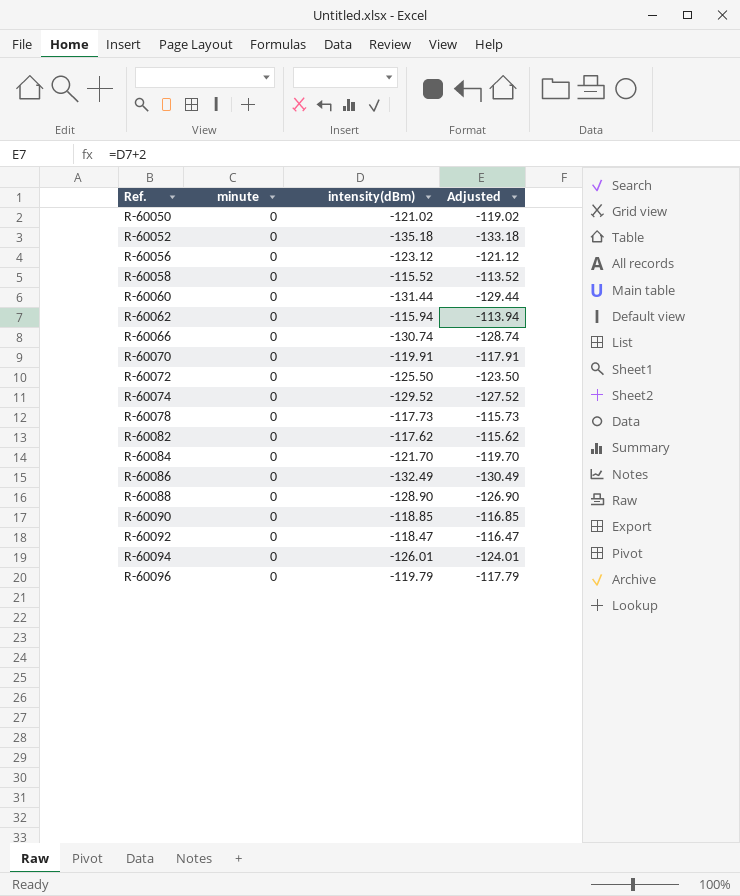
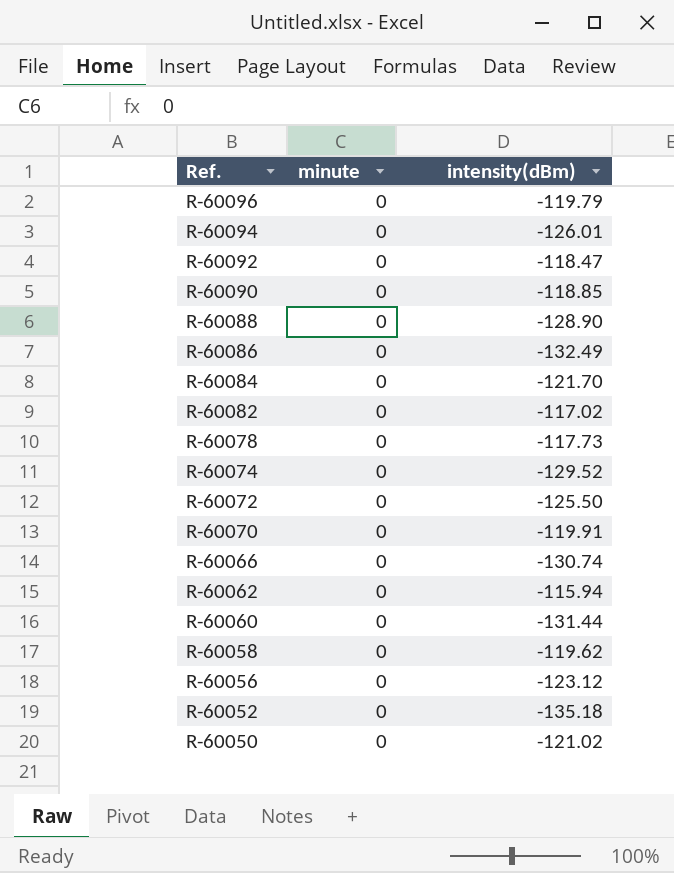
row order: Ref. ascending -> Ref. descending
column Adjusted | formula: [intensity(dBm)] + 2 -> none
R-60082 | intensity(dBm): -117.62 -> -117.02
R-60058 | intensity(dBm): -115.52 -> -119.62

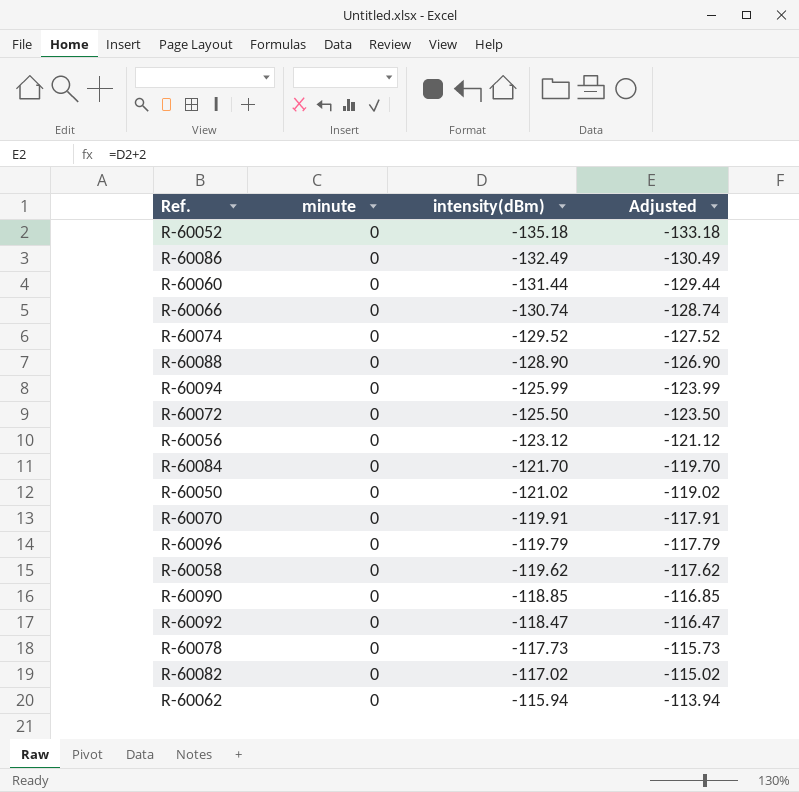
row order: Ref. descending -> intensity(dBm) ascending
column Adjusted | formula: none -> [intensity(dBm)] + 2
R-60094 | intensity(dBm): -126.01 -> -125.99

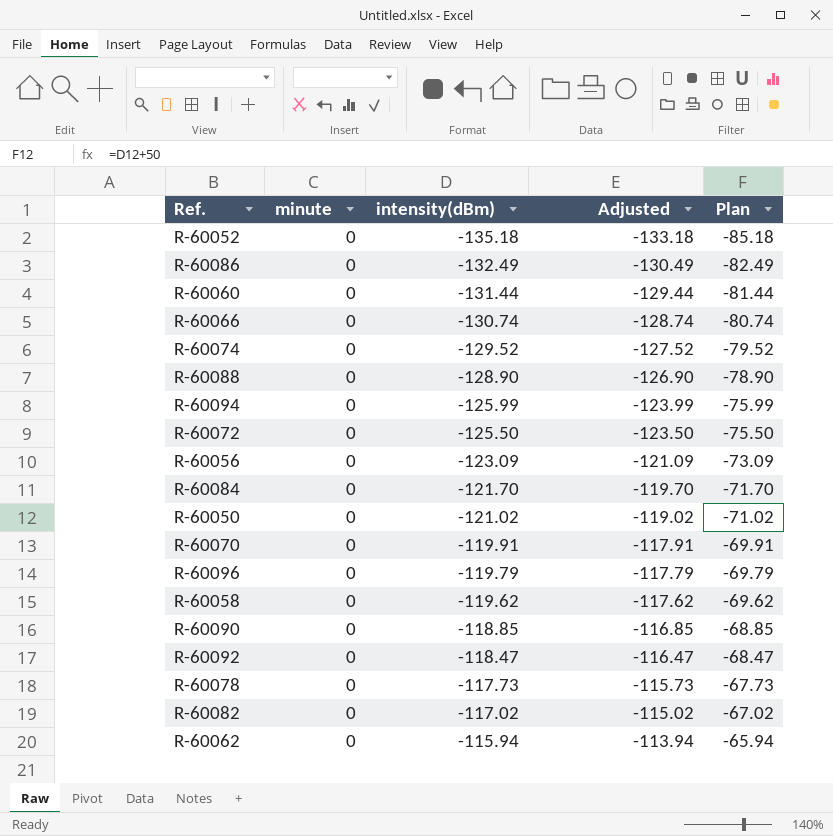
column Plan | formula: none -> [intensity(dBm)] + 50
R-60056 | intensity(dBm): -123.12 -> -123.09
R-60056 | Adjusted: -121.12 -> -121.09

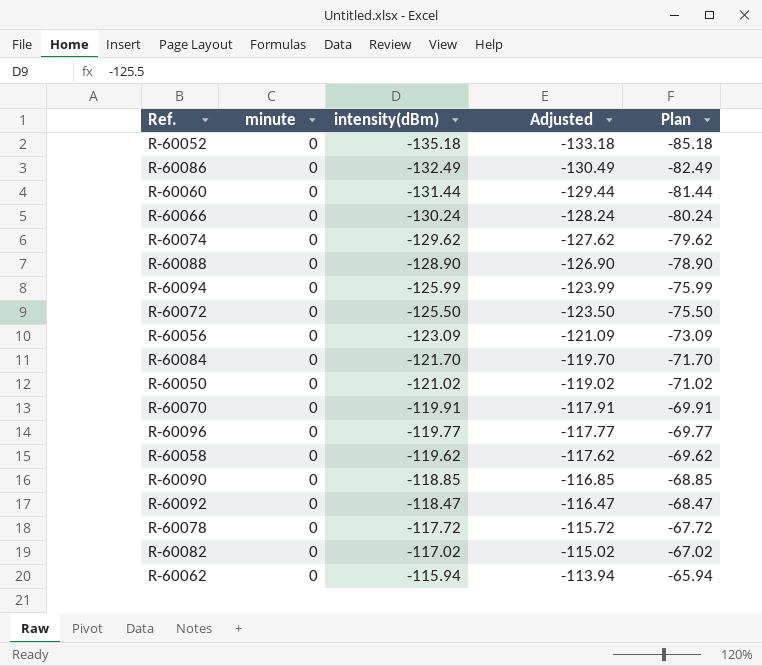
R-60066 | intensity(dBm): -130.74 -> -130.24
R-60066 | Adjusted: -128.74 -> -128.24
R-60066 | Plan: -80.74 -> -80.24
R-60074 | intensity(dBm): -129.52 -> -129.62
R-60074 | Adjusted: -127.52 -> -127.62
R-60074 | Plan: -79.52 -> -79.62
R-60096 | intensity(dBm): -119.79 -> -119.77
R-60096 | Adjusted: -117.79 -> -117.77
R-60096 | Plan: -69.79 -> -69.77
R-60078 | intensity(dBm): -117.73 -> -117.72
R-60078 | Adjusted: -115.73 -> -115.72
R-60078 | Plan: -67.73 -> -67.72

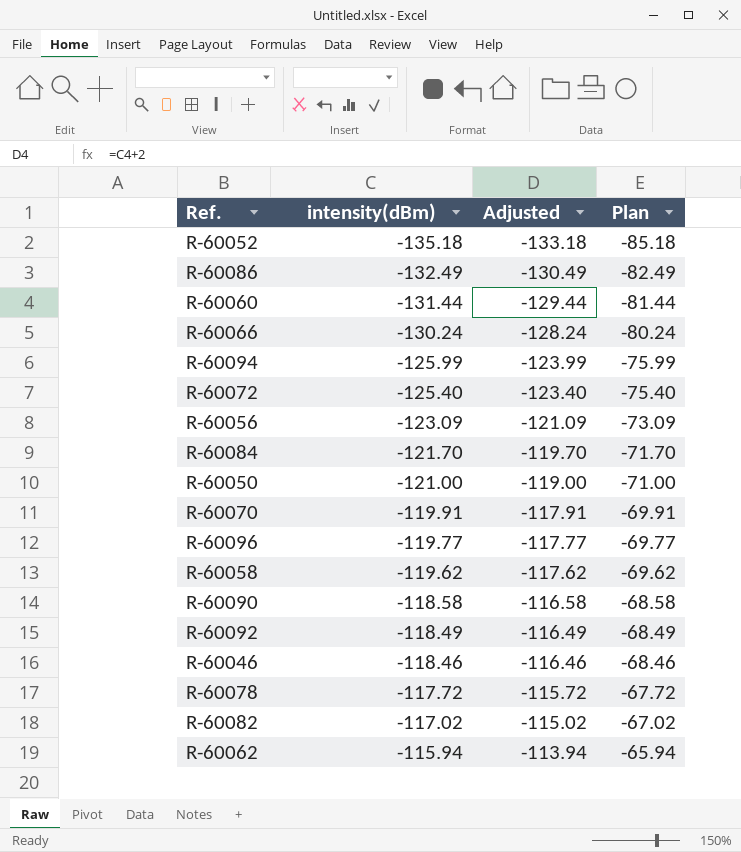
column minute | position: 2 -> none
row R-60074: 0 | -129.62 | -127.62 | -79.62 -> none
row R-60088: 0 | -128.90 | -126.90 | -78.90 -> none
R-60072 | intensity(dBm): -125.50 -> -125.40
R-60072 | Adjusted: -123.50 -> -123.40
R-60072 | Plan: -75.50 -> -75.40
R-60050 | intensity(dBm): -121.02 -> -121.00
R-60050 | Adjusted: -119.02 -> -119.00
R-60050 | Plan: -71.02 -> -71.00
R-60090 | intensity(dBm): -118.85 -> -118.58
R-60090 | Adjusted: -116.85 -> -116.58
R-60090 | Plan: -68.85 -> -68.58
R-60092 | intensity(dBm): -118.47 -> -118.49
R-60092 | Adjusted: -116.47 -> -116.49
R-60092 | Plan: -68.47 -> -68.49
row R-60046: none -> -118.46 | -116.46 | -68.46

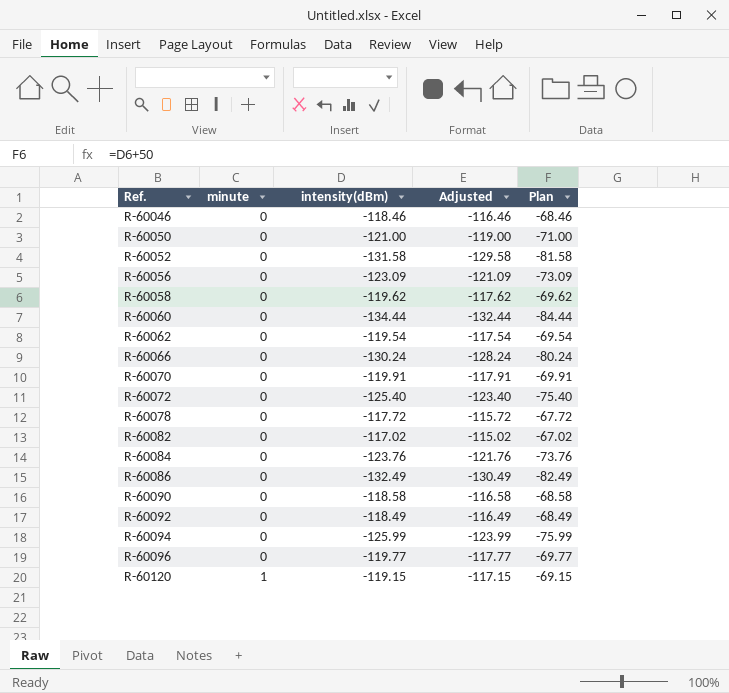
row order: intensity(dBm) ascending -> Ref. ascending
column minute | position: none -> 2
R-60052 | intensity(dBm): -135.18 -> -131.58
R-60052 | Adjusted: -133.18 -> -129.58
R-60052 | Plan: -85.18 -> -81.58
R-60060 | intensity(dBm): -131.44 -> -134.44
R-60060 | Adjusted: -129.44 -> -132.44
R-60060 | Plan: -81.44 -> -84.44
R-60062 | intensity(dBm): -115.94 -> -119.54
R-60062 | Adjusted: -113.94 -> -117.54
R-60062 | Plan: -65.94 -> -69.54
R-60084 | intensity(dBm): -121.70 -> -123.76
R-60084 | Adjusted: -119.70 -> -121.76
R-60084 | Plan: -71.70 -> -73.76
row R-60120: none -> 1 | -119.15 | -117.15 | -69.15

